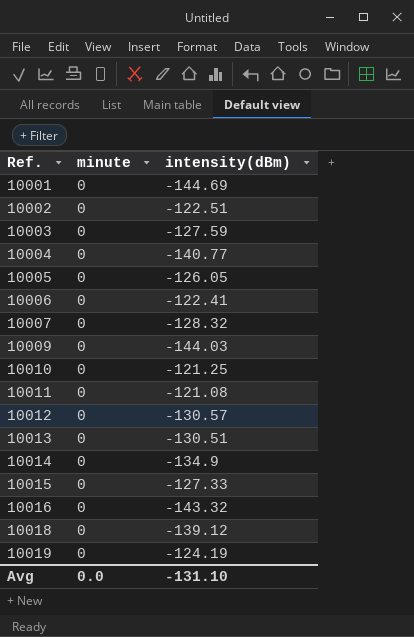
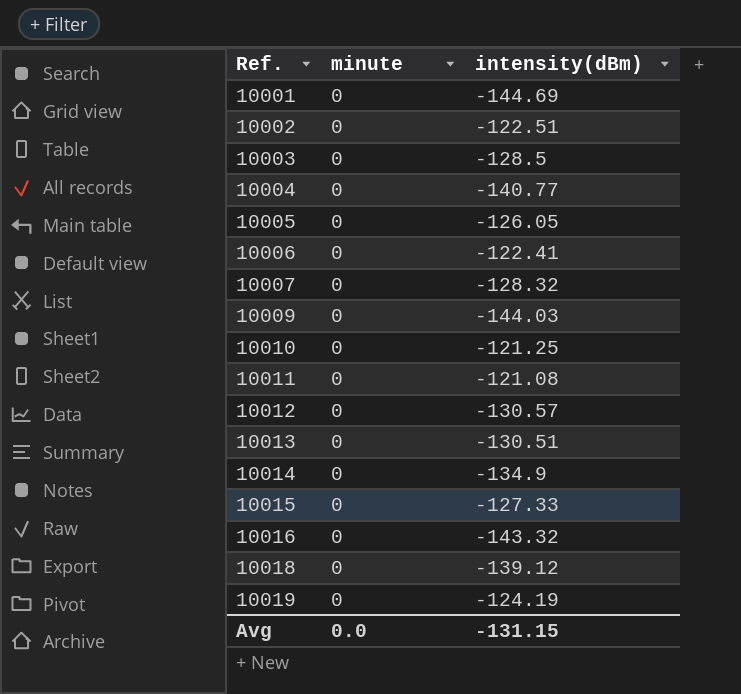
10003 | intensity(dBm): -127.59 -> -128.5
Avg | intensity(dBm): -131.10 -> -131.15

